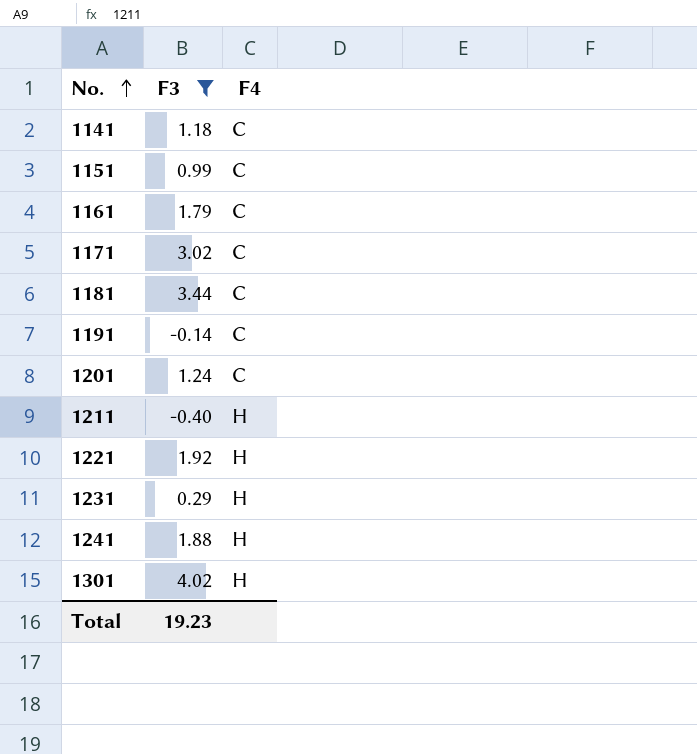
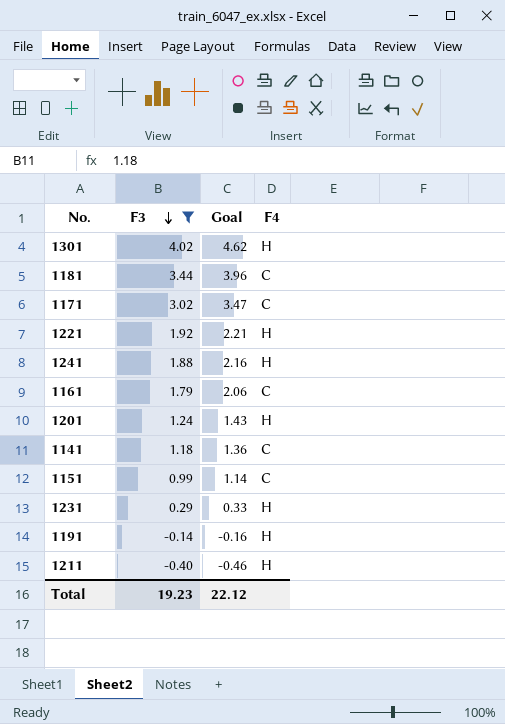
row order: No. ascending -> F3 descending
column Goal | formula: none -> [F3] * 1.15
1201 | F4: C -> H
1191 | F4: C -> H

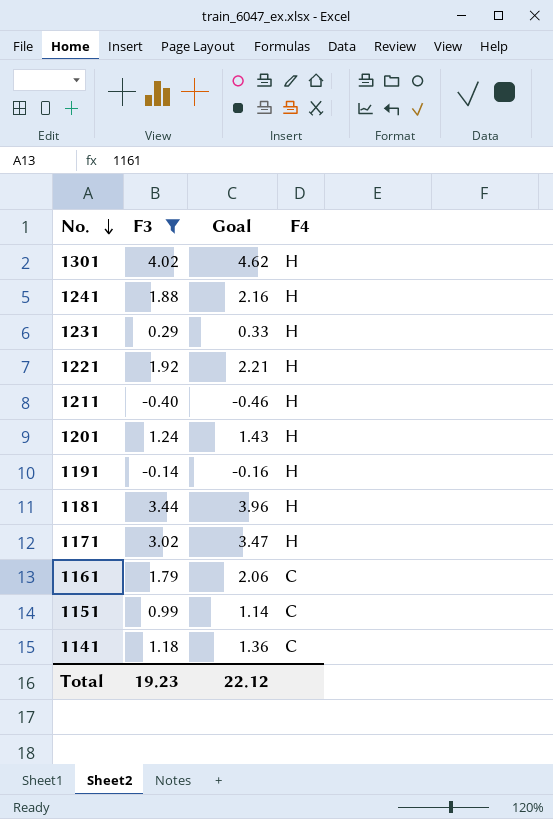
row order: F3 descending -> No. descending
1181 | F4: C -> H
1171 | F4: C -> H

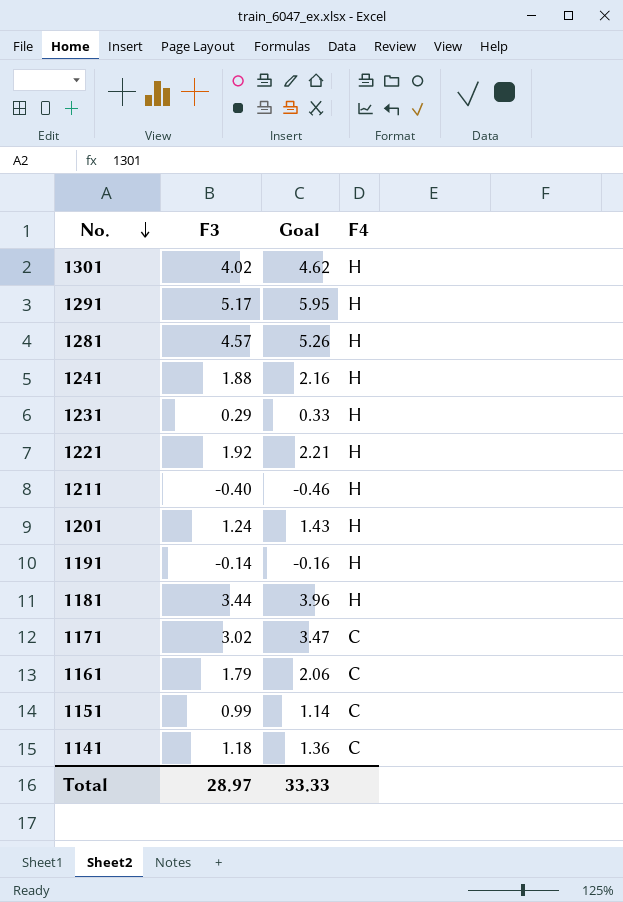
filter: F3 <= 4.02 -> none
1171 | F4: H -> C
Total | F3: 19.23 -> 28.97
Total | Goal: 22.12 -> 33.33

